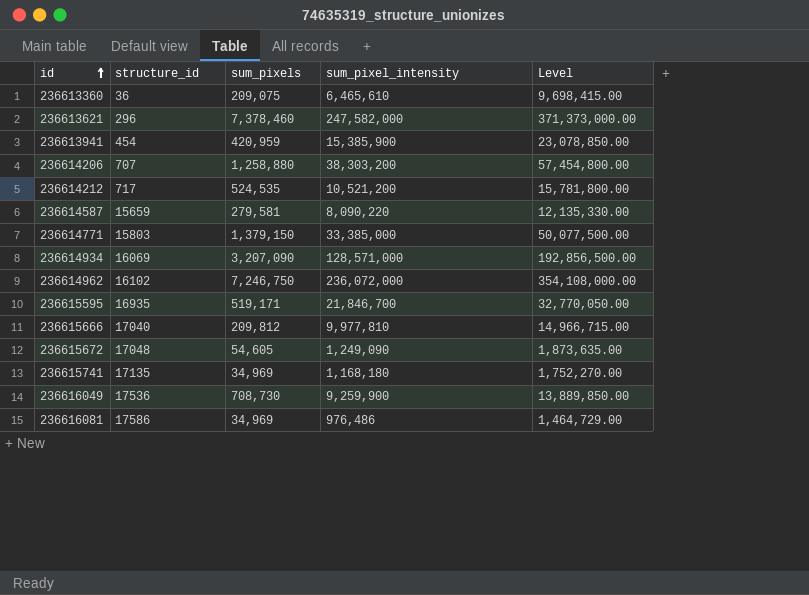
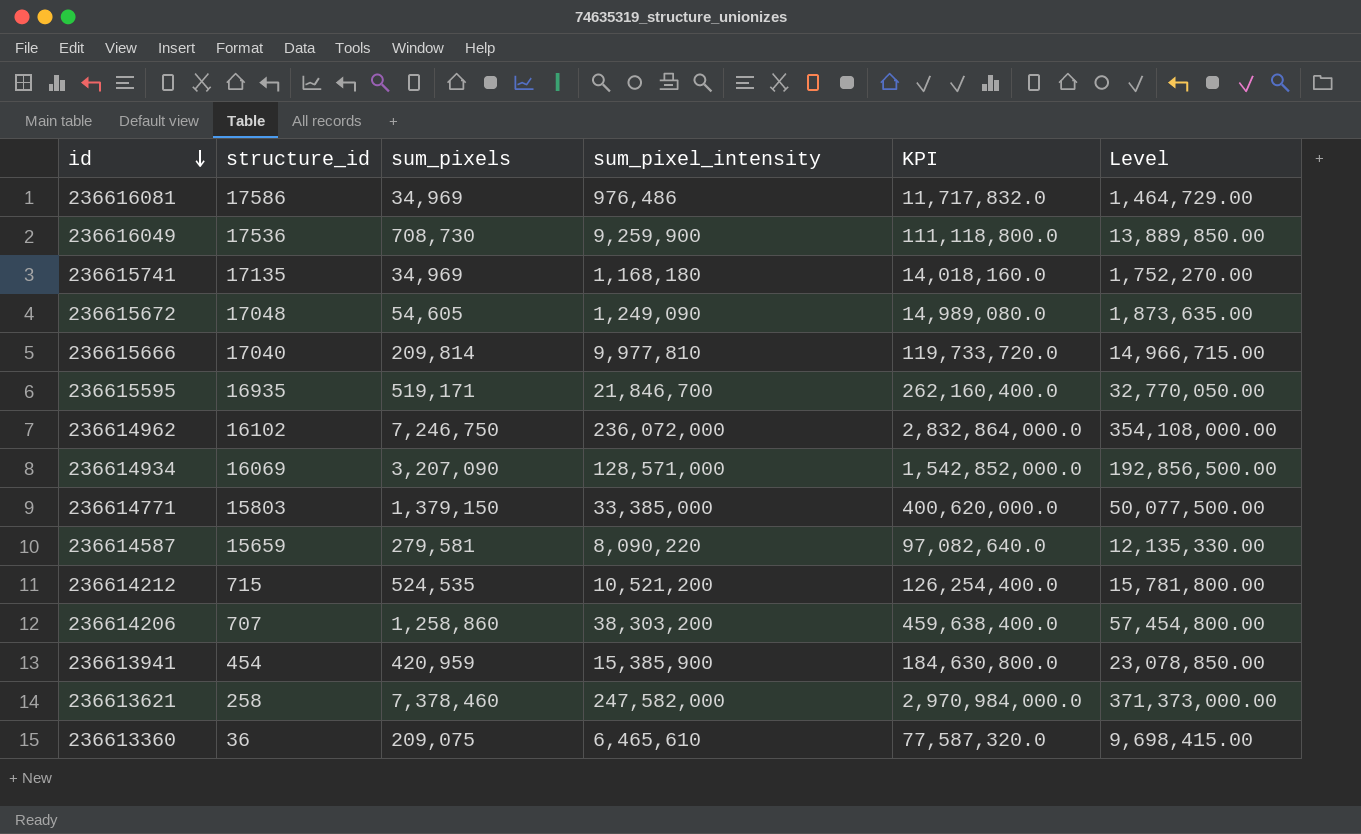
row order: id ascending -> id descending
column KPI | formula: none -> [sum_pixel_intensity] * 12
236615666 | sum_pixels: 209,812 -> 209,814
236614212 | structure_id: 717 -> 715
236614206 | sum_pixels: 1,258,880 -> 1,258,860
236613621 | structure_id: 296 -> 258

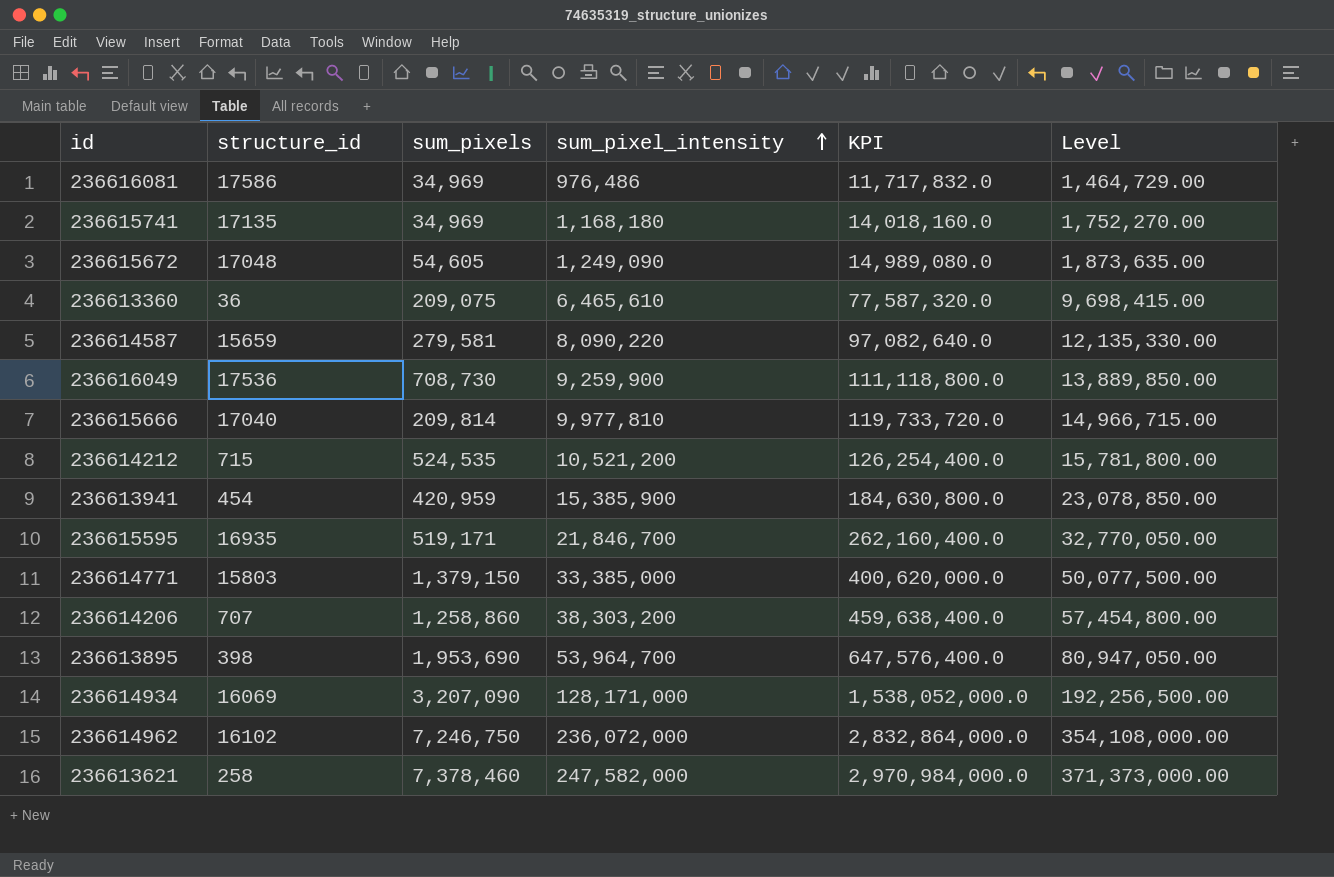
row order: id descending -> sum_pixel_intensity ascending
row 236613895: none -> 398 | 1,953,690 | 53,964,700 | 647,576,400.0 | 80,947,050.00
236614934 | sum_pixel_intensity: 128,571,000 -> 128,171,000
236614934 | KPI: 1,542,852,000.0 -> 1,538,052,000.0
236614934 | Level: 192,856,500.00 -> 192,256,500.00

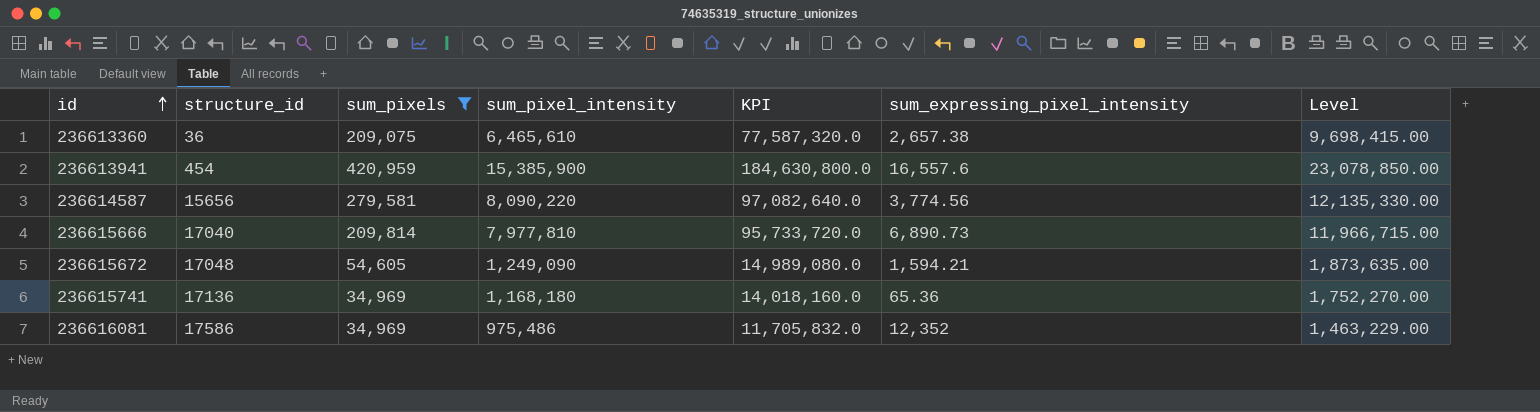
filter: none -> sum_pixels <= 420,959
row order: sum_pixel_intensity ascending -> id ascending
column sum_expressing_pixel_intensity | position: none -> 6
236614587 | structure_id: 15659 -> 15656
236615666 | sum_pixel_intensity: 9,977,810 -> 7,977,810
236615666 | KPI: 119,733,720.0 -> 95,733,720.0
236615666 | Level: 14,966,715.00 -> 11,966,715.00
236615741 | structure_id: 17135 -> 17136
236616081 | sum_pixel_intensity: 976,486 -> 975,486
236616081 | KPI: 11,717,832.0 -> 11,705,832.0
236616081 | Level: 1,464,729.00 -> 1,463,229.00

